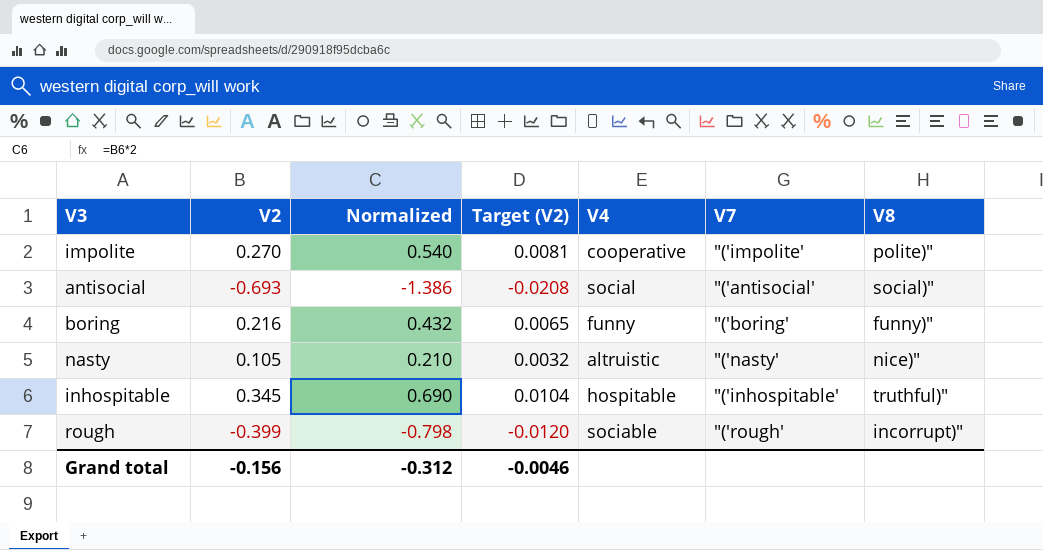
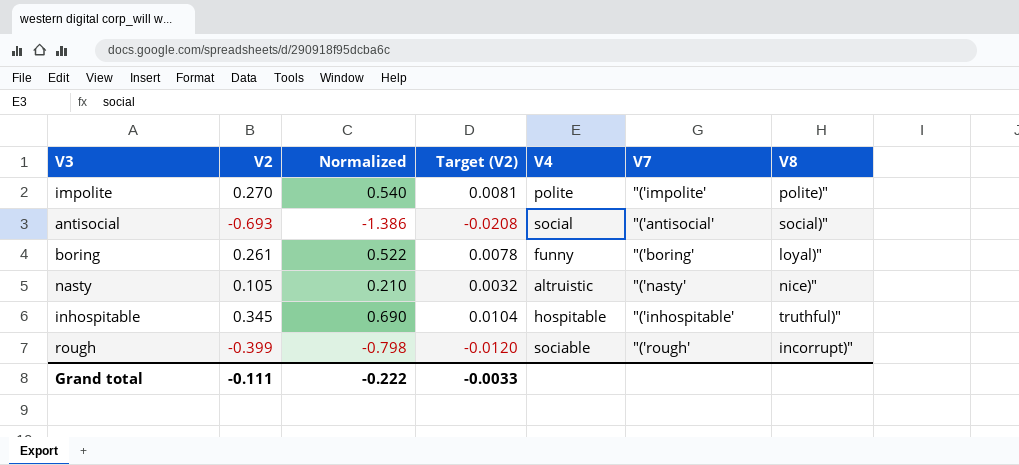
impolite | V4: cooperative -> polite
boring | V2: 0.216 -> 0.261
boring | Normalized: 0.432 -> 0.522
boring | Target (V2): 0.0065 -> 0.0078
boring | V8: funny)" -> loyal)"
Grand total | V2: -0.156 -> -0.111
Grand total | Normalized: -0.312 -> -0.222
Grand total | Target (V2): -0.0046 -> -0.0033

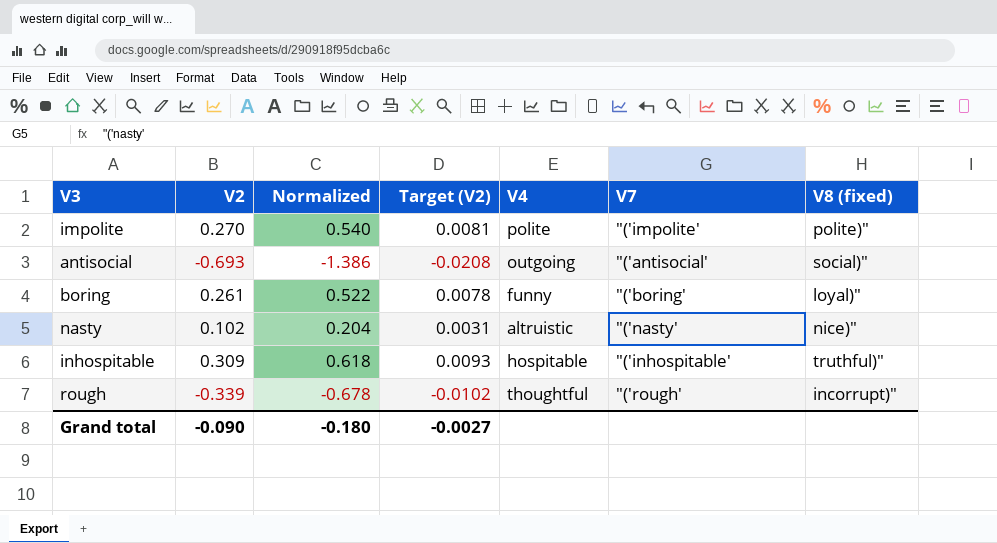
column name: V8 -> V8 (fixed)
antisocial | V4: social -> outgoing
nasty | V2: 0.105 -> 0.102
nasty | Normalized: 0.210 -> 0.204
nasty | Target (V2): 0.0032 -> 0.0031
inhospitable | V2: 0.345 -> 0.309
inhospitable | Normalized: 0.690 -> 0.618
inhospitable | Target (V2): 0.0104 -> 0.0093
rough | V2: -0.399 -> -0.339
rough | Normalized: -0.798 -> -0.678
rough | Target (V2): -0.0120 -> -0.0102
rough | V4: sociable -> thoughtful
Grand total | V2: -0.111 -> -0.090
Grand total | Normalized: -0.222 -> -0.180
Grand total | Target (V2): -0.0033 -> -0.0027

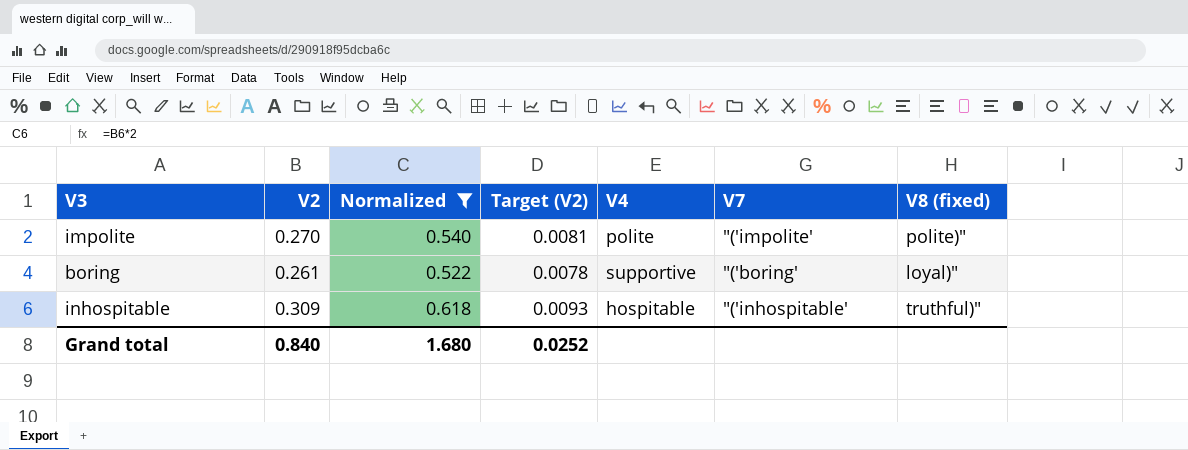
filter: none -> Normalized >= 0.522
boring | V4: funny -> supportive
Grand total | V2: -0.090 -> 0.840
Grand total | Normalized: -0.180 -> 1.680
Grand total | Target (V2): -0.0027 -> 0.0252

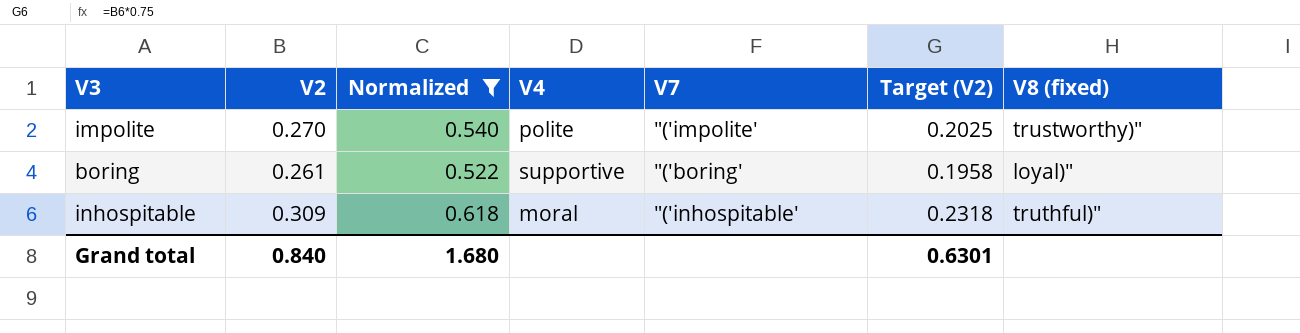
column Target (V2) | formula: [V2] * 0.03 -> [V2] * 0.75
column Target (V2) | position: 4 -> 6
impolite | V8 (fixed): polite)" -> trustworthy)"
inhospitable | V4: hospitable -> moral
Grand total | Target (V2): 0.0252 -> 0.6301

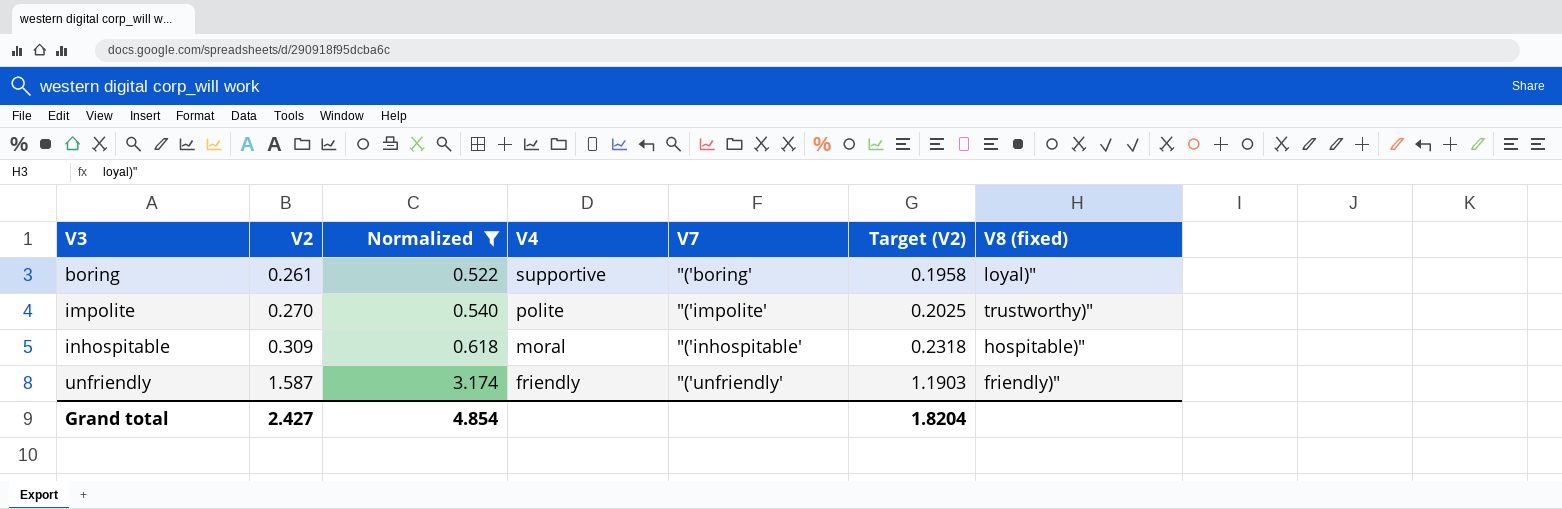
row order: none -> V3 ascending
inhospitable | V8 (fixed): truthful)" -> hospitable)"
row unfriendly: none -> 1.587 | 3.174 | friendly | "('unfriendly' | 1.1903 | friendly)"
Grand total | V2: 0.840 -> 2.427
Grand total | Normalized: 1.680 -> 4.854
Grand total | Target (V2): 0.6301 -> 1.8204

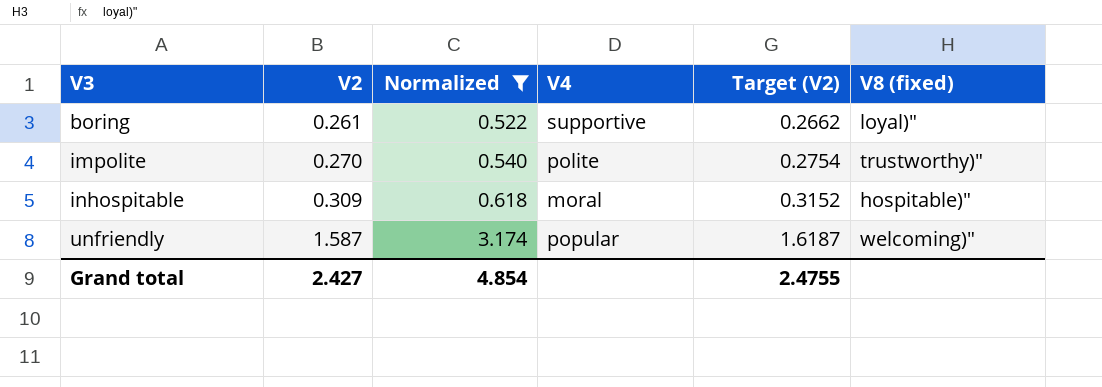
column V7 | position: 5 -> none
column Target (V2) | formula: [V2] * 0.75 -> [V2] * 1.02
unfriendly | V4: friendly -> popular
unfriendly | V8 (fixed): friendly)" -> welcoming)"
Grand total | Target (V2): 1.8204 -> 2.4755

